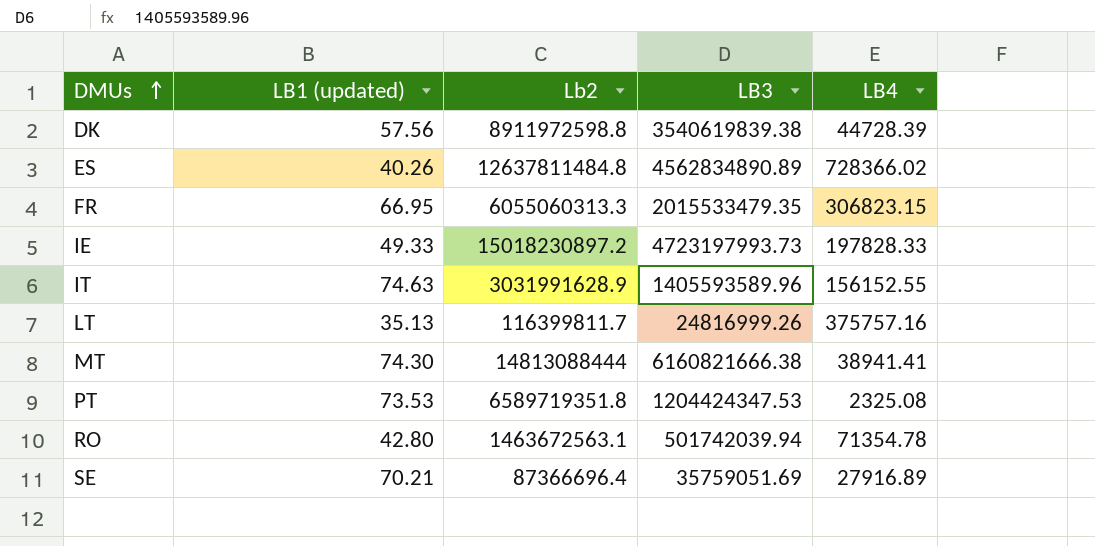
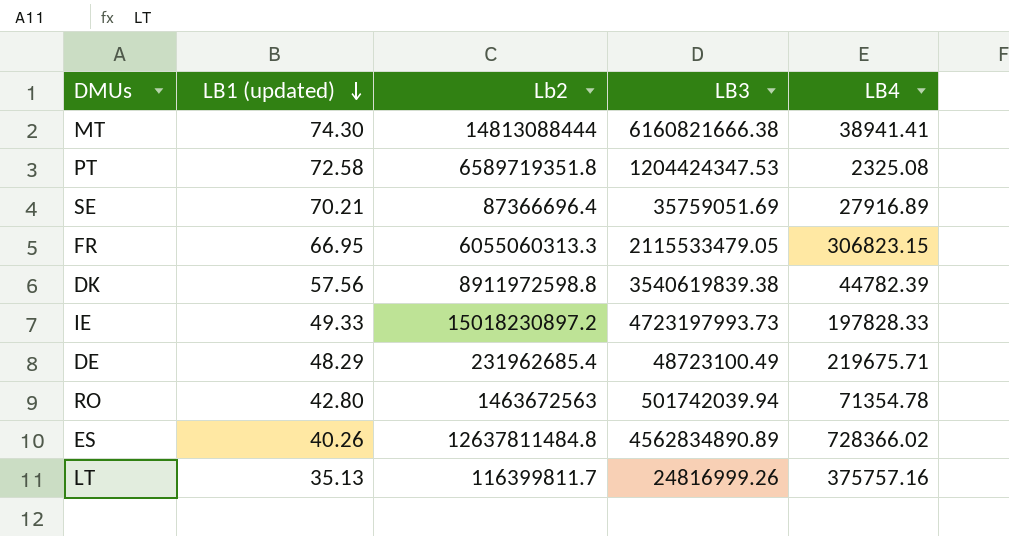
row order: DMUs ascending -> LB1 (updated) descending
row IT: 74.63 | 3031991628.9 | 1405593589.96 | 156152.55 -> none
PT | LB1 (updated): 73.53 -> 72.58
FR | LB3: 2015533479.35 -> 2115533479.05
DK | LB4: 44728.39 -> 44782.39
row DE: none -> 48.29 | 231962685.4 | 48723100.49 | 219675.71
RO | Lb2: 1463672563.1 -> 1463672563

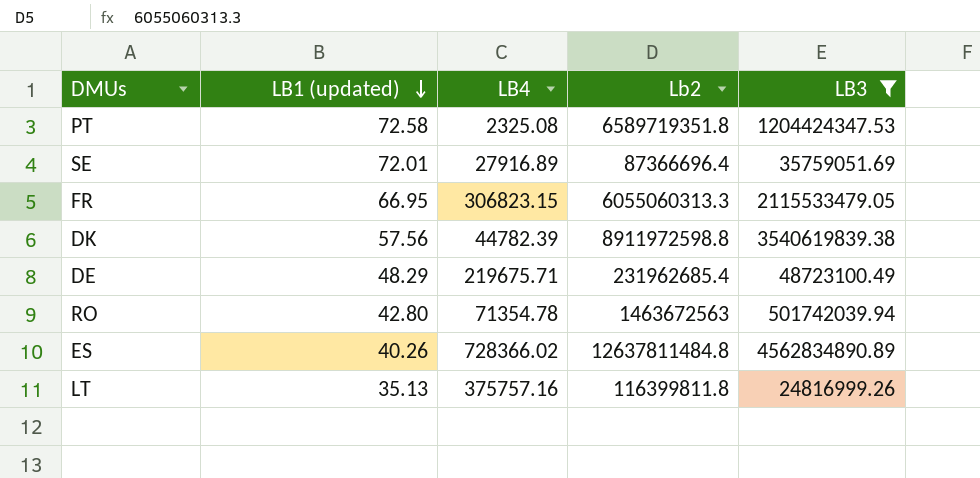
filter: none -> LB3 <= 4562834890.89
column LB4 | position: 5 -> 3
SE | LB1 (updated): 70.21 -> 72.01
LT | Lb2: 116399811.7 -> 116399811.8

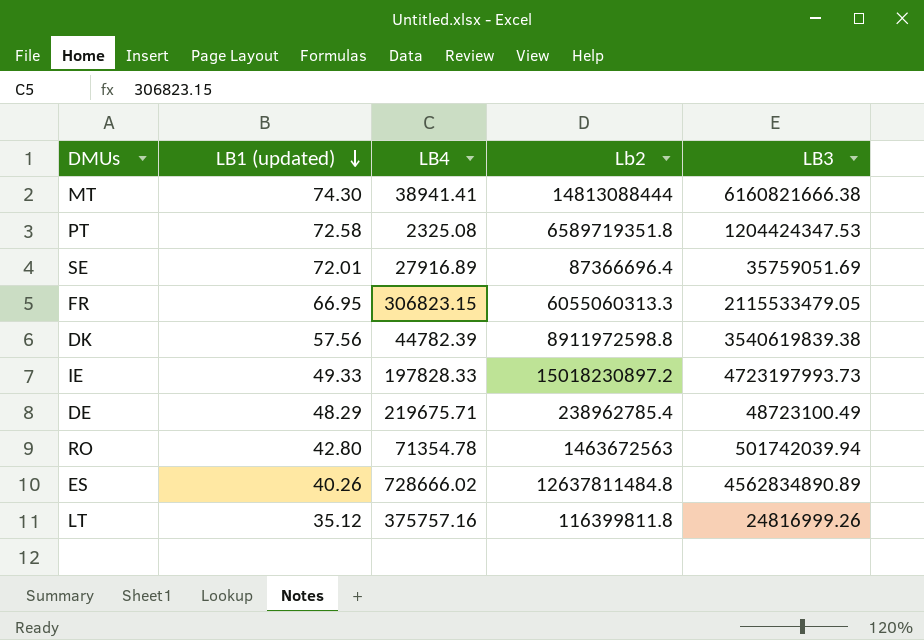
filter: LB3 <= 4562834890.89 -> none
DE | Lb2: 231962685.4 -> 238962785.4
ES | LB4: 728366.02 -> 728666.02
LT | LB1 (updated): 35.13 -> 35.12

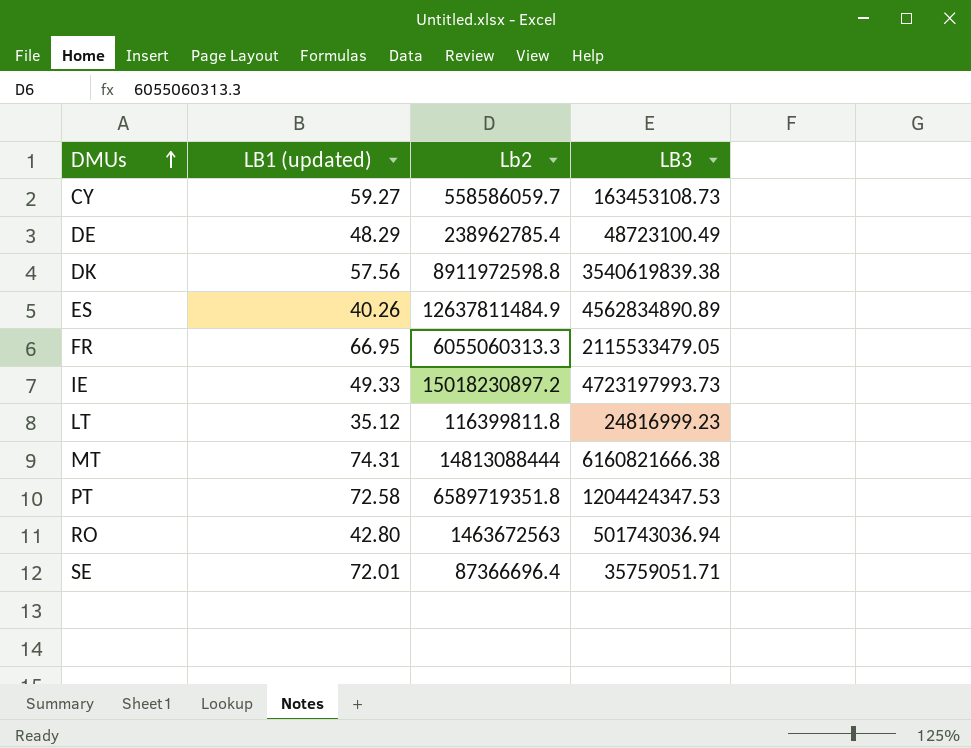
row order: LB1 (updated) descending -> DMUs ascending
column LB4 | position: 3 -> none
row CY: none -> 59.27 | 558586059.7 | 163453108.73
ES | Lb2: 12637811484.8 -> 12637811484.9
LT | LB3: 24816999.26 -> 24816999.23
MT | LB1 (updated): 74.30 -> 74.31
RO | LB3: 501742039.94 -> 501743036.94
SE | LB3: 35759051.69 -> 35759051.71

